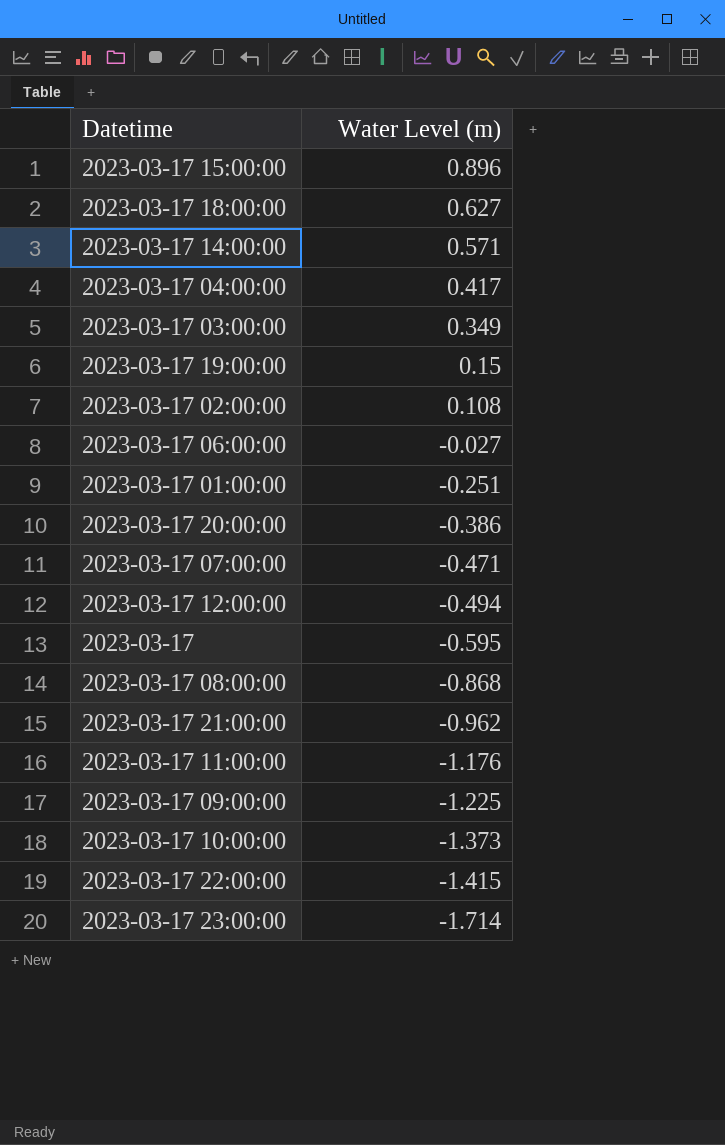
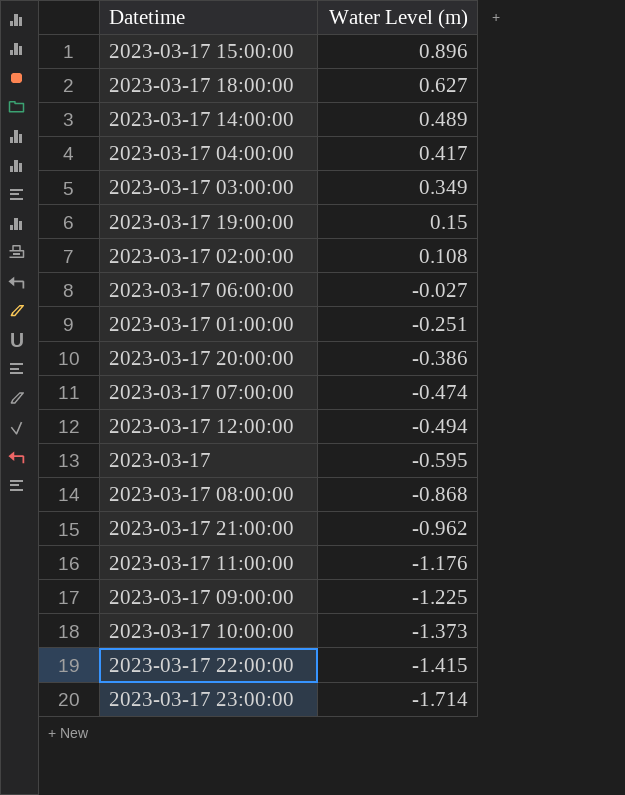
2023-03-17 14:00:00 | Water Level (m): 0.571 -> 0.489
2023-03-17 07:00:00 | Water Level (m): -0.471 -> -0.474

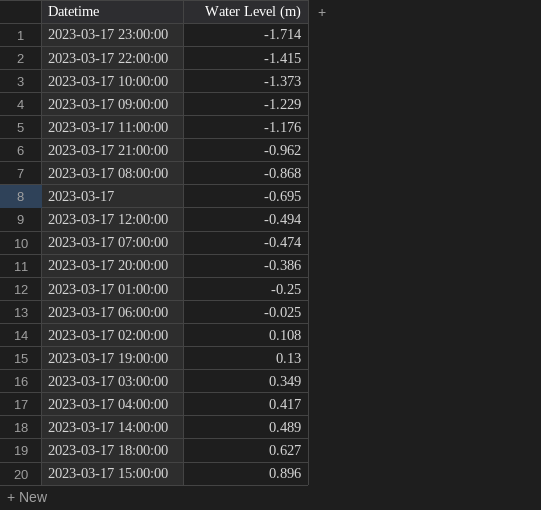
row order: Water Level (m) descending -> Water Level (m) ascending
2023-03-17 09:00:00 | Water Level (m): -1.225 -> -1.229
2023-03-17 | Water Level (m): -0.595 -> -0.695
2023-03-17 01:00:00 | Water Level (m): -0.251 -> -0.25
2023-03-17 06:00:00 | Water Level (m): -0.027 -> -0.025
2023-03-17 19:00:00 | Water Level (m): 0.15 -> 0.13

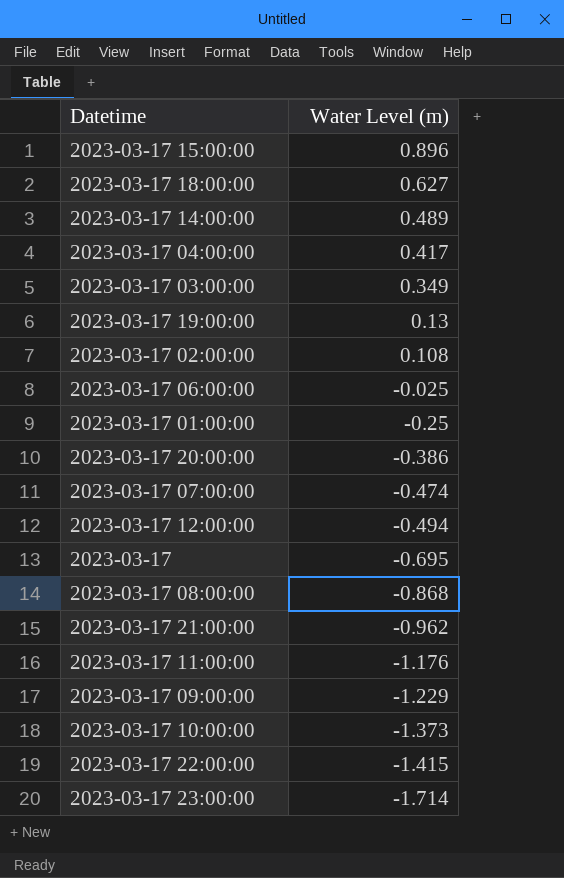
row order: Water Level (m) ascending -> Water Level (m) descending

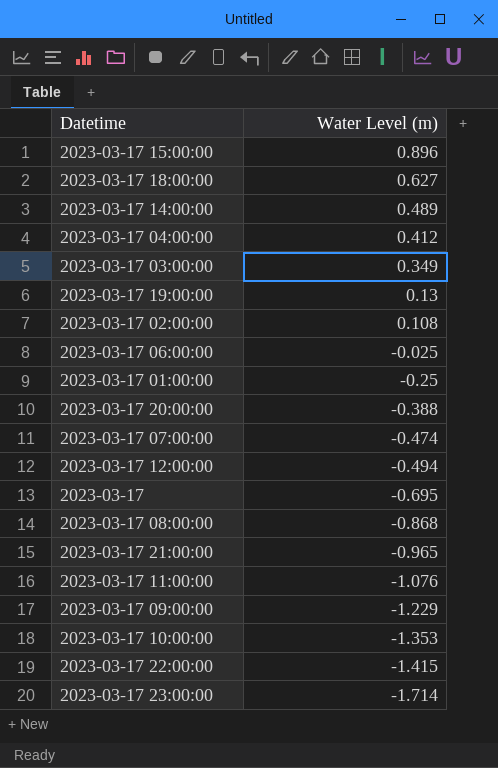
2023-03-17 04:00:00 | Water Level (m): 0.417 -> 0.412
2023-03-17 20:00:00 | Water Level (m): -0.386 -> -0.388
2023-03-17 21:00:00 | Water Level (m): -0.962 -> -0.965
2023-03-17 11:00:00 | Water Level (m): -1.176 -> -1.076
2023-03-17 10:00:00 | Water Level (m): -1.373 -> -1.353

